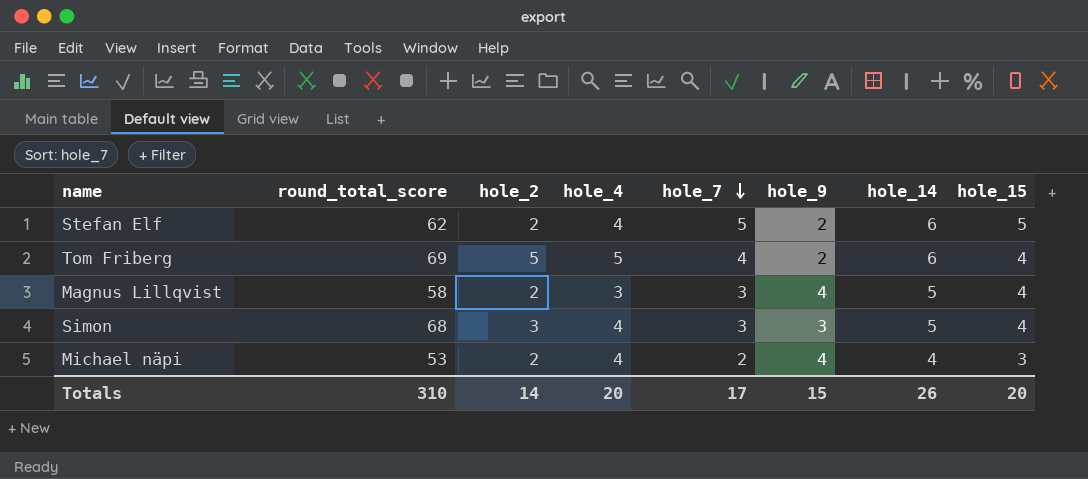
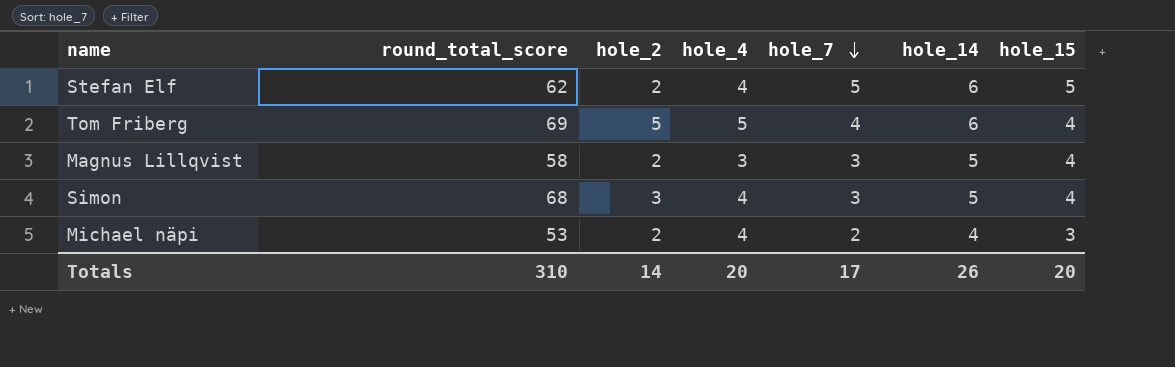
column hole_9 | position: 6 -> none

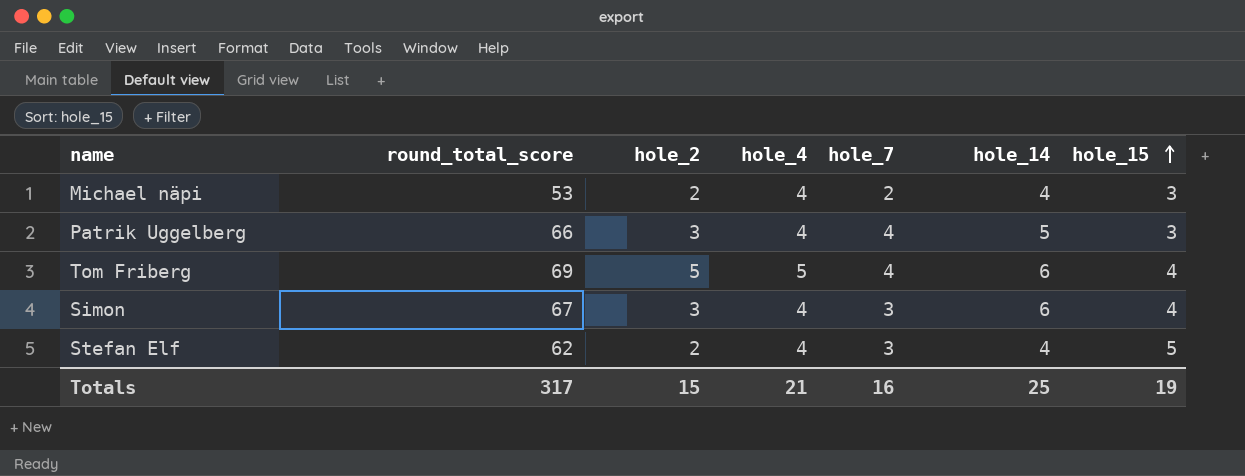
row order: hole_7 descending -> hole_15 ascending
row Magnus Lillqvist: 58 | 2 | 3 | 3 | 5 | 4 -> none
row Patrik Uggelberg: none -> 66 | 3 | 4 | 4 | 5 | 3
Simon | round_total_score: 68 -> 67
Simon | hole_14: 5 -> 6
Stefan Elf | hole_7: 5 -> 3
Stefan Elf | hole_14: 6 -> 4
Totals | round_total_score: 310 -> 317
Totals | hole_2: 14 -> 15
Totals | hole_4: 20 -> 21
Totals | hole_7: 17 -> 16
Totals | hole_14: 26 -> 25
Totals | hole_15: 20 -> 19

